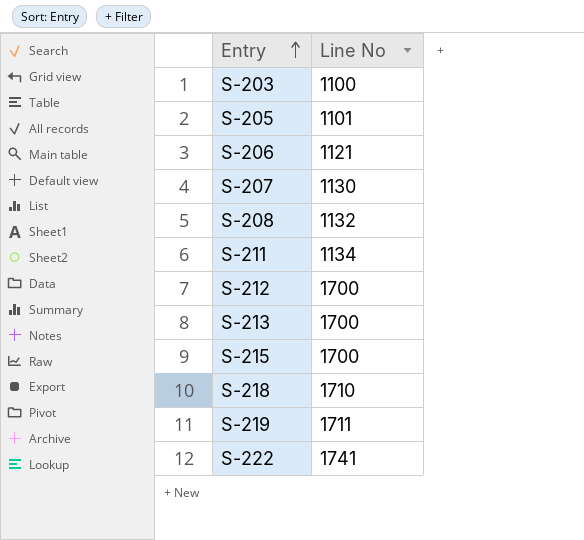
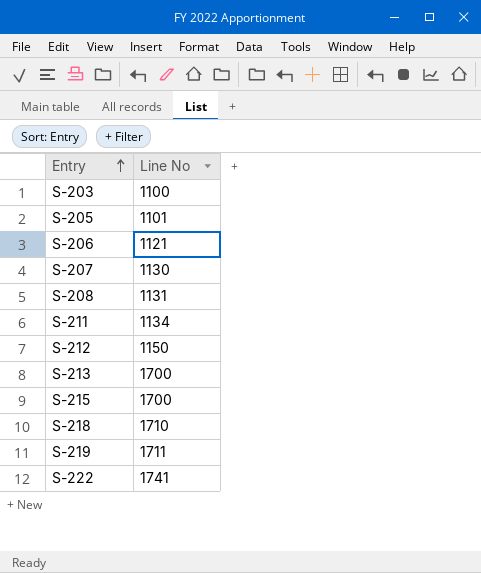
S-208 | Line No: 1132 -> 1131
S-212 | Line No: 1700 -> 1150

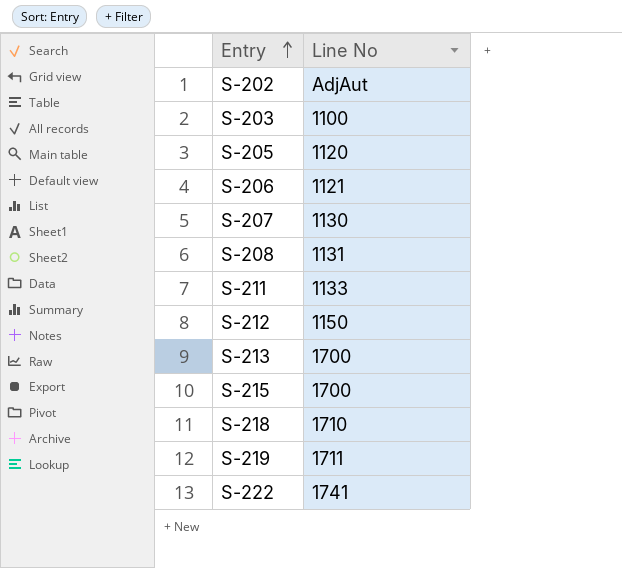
row S-202: none -> AdjAut
S-205 | Line No: 1101 -> 1120
S-211 | Line No: 1134 -> 1133

